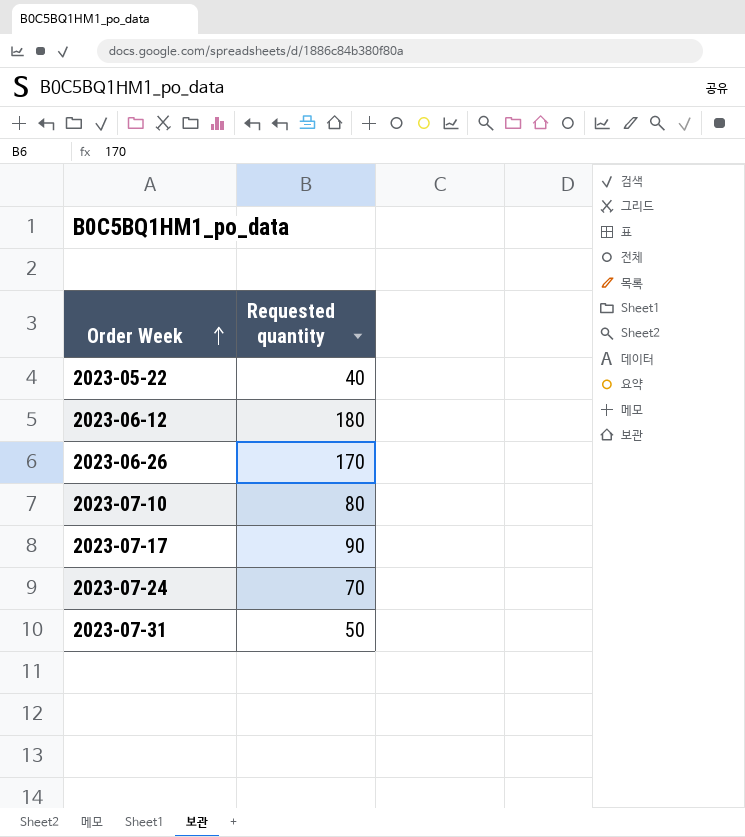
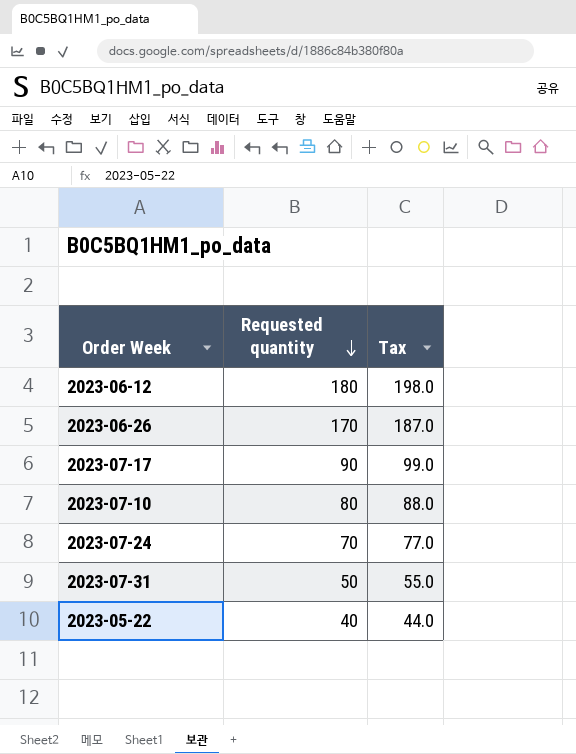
row order: Order Week ascending -> Requested quantity descending
column Tax | formula: none -> [Requested quantity] * 1.1

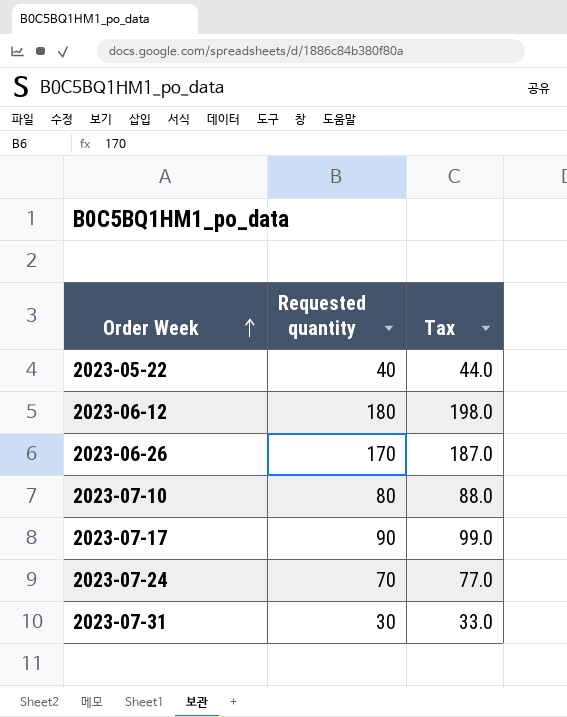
row order: Requested quantity descending -> Order Week ascending
2023-07-31 | Requested quantity: 50 -> 30
2023-07-31 | Tax: 55.0 -> 33.0

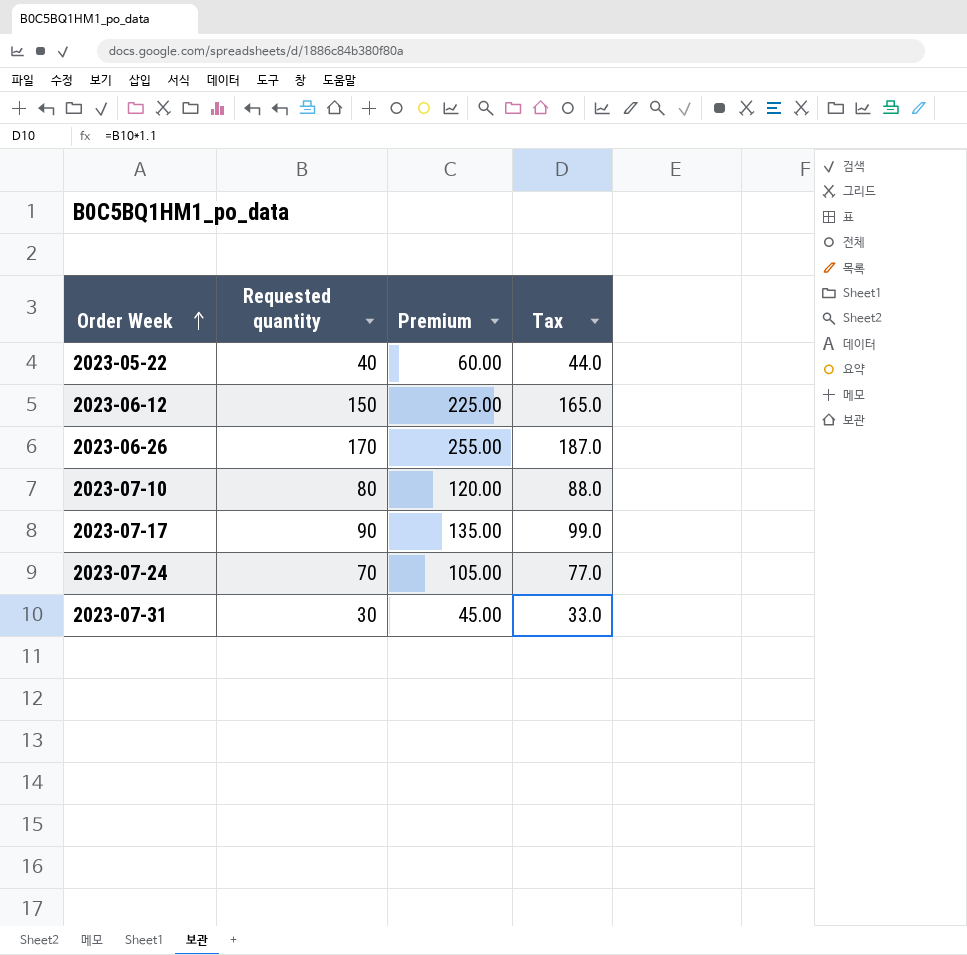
column Premium | formula: none -> [Requested quantity] * 1.5
2023-06-12 | Requested quantity: 180 -> 150
2023-06-12 | Tax: 198.0 -> 165.0

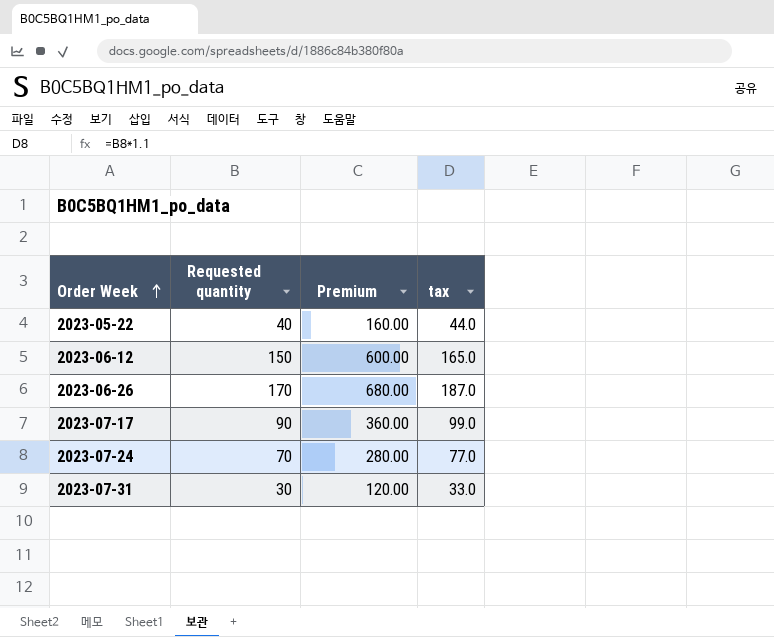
column Premium | formula: [Requested quantity] * 1.5 -> [Requested quantity] * 4
column name: Tax -> tax
row 2023-07-10: 80 | 120.00 | 88.0 -> none

